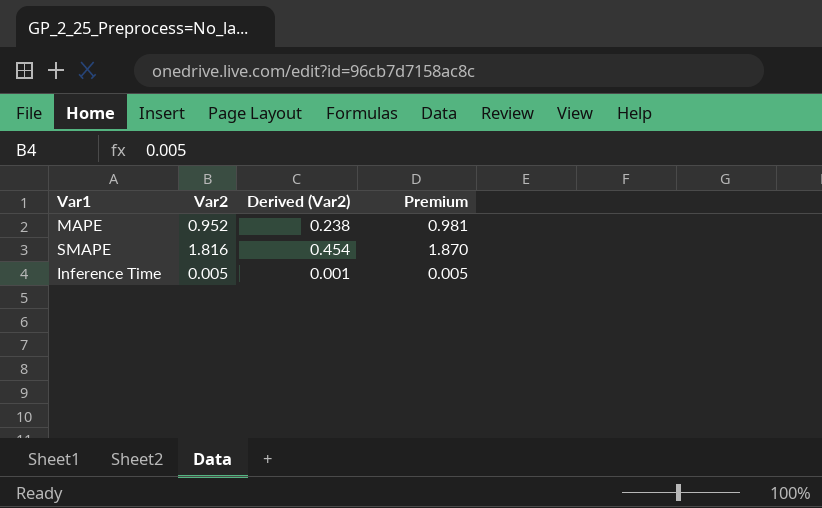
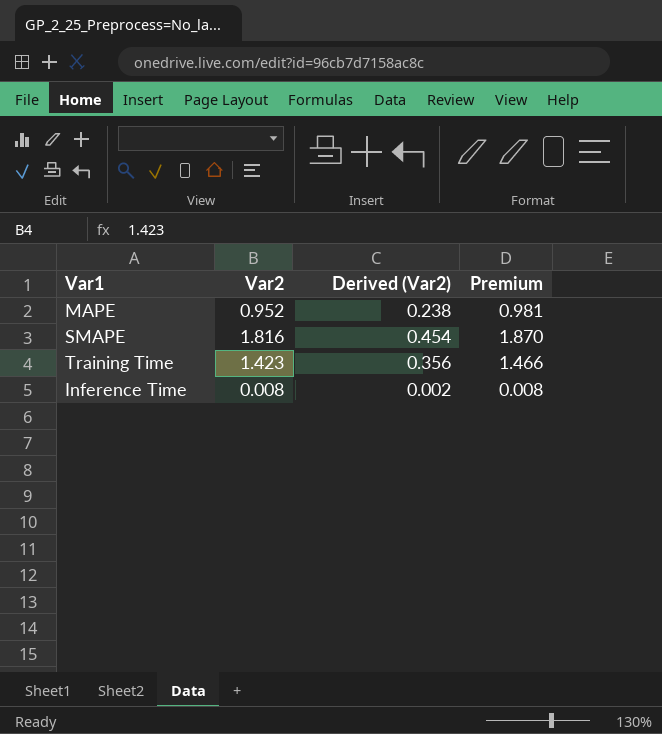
row Training Time: none -> 1.423 | 0.356 | 1.466
Inference Time | Var2: 0.005 -> 0.008
Inference Time | Derived (Var2): 0.001 -> 0.002
Inference Time | Premium: 0.005 -> 0.008

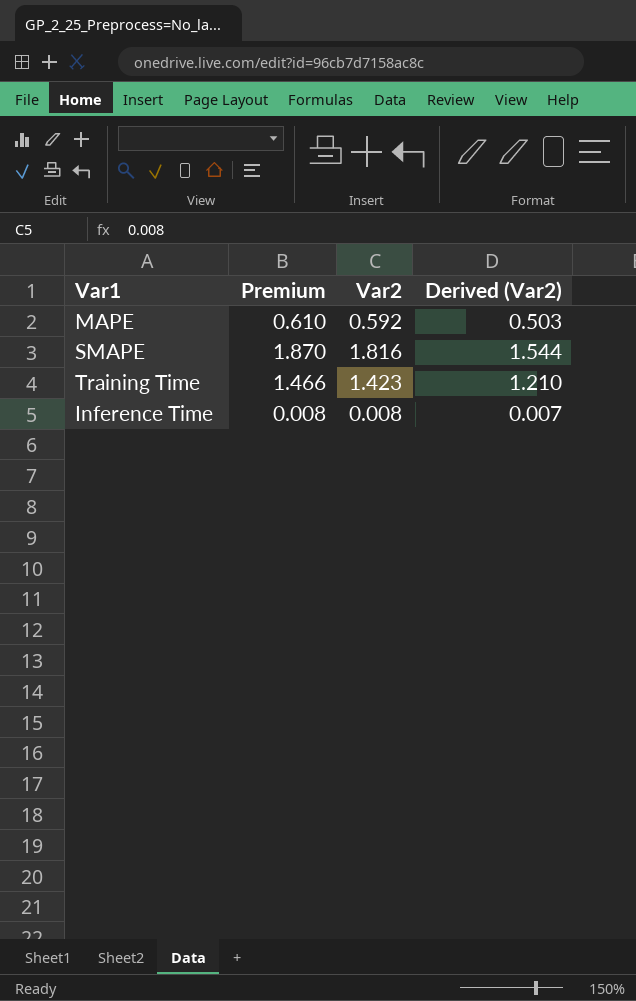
column Premium | position: 4 -> 2
column Derived (Var2) | formula: [Var2] * 0.25 -> [Var2] * 0.85
MAPE | Premium: 0.981 -> 0.610
MAPE | Var2: 0.952 -> 0.592

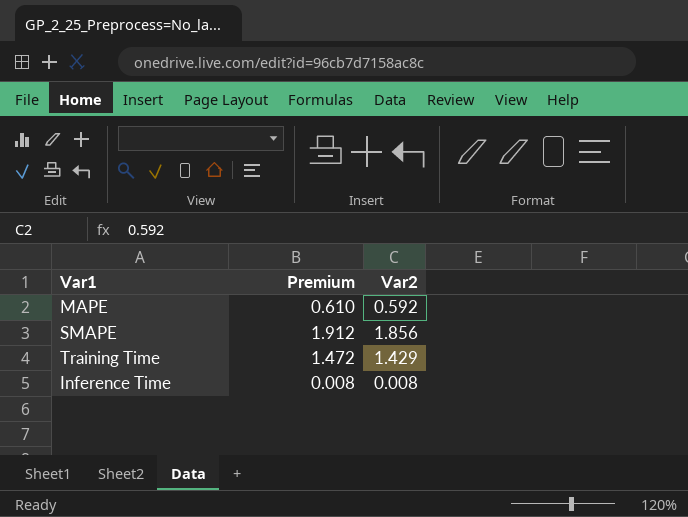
column Derived (Var2) | formula: [Var2] * 0.85 -> none
SMAPE | Premium: 1.870 -> 1.912
SMAPE | Var2: 1.816 -> 1.856
Training Time | Premium: 1.466 -> 1.472
Training Time | Var2: 1.423 -> 1.429

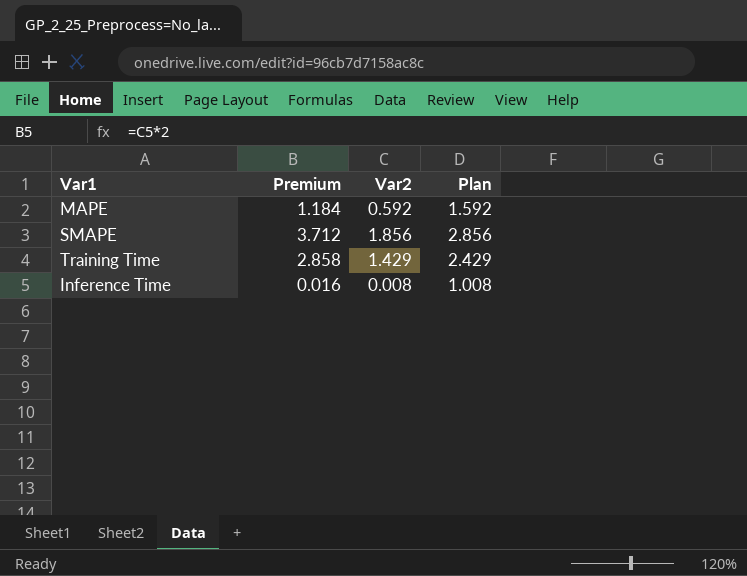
column Premium | formula: [Var2] * 1.03 -> [Var2] * 2
column Plan | formula: none -> [Var2] + 1

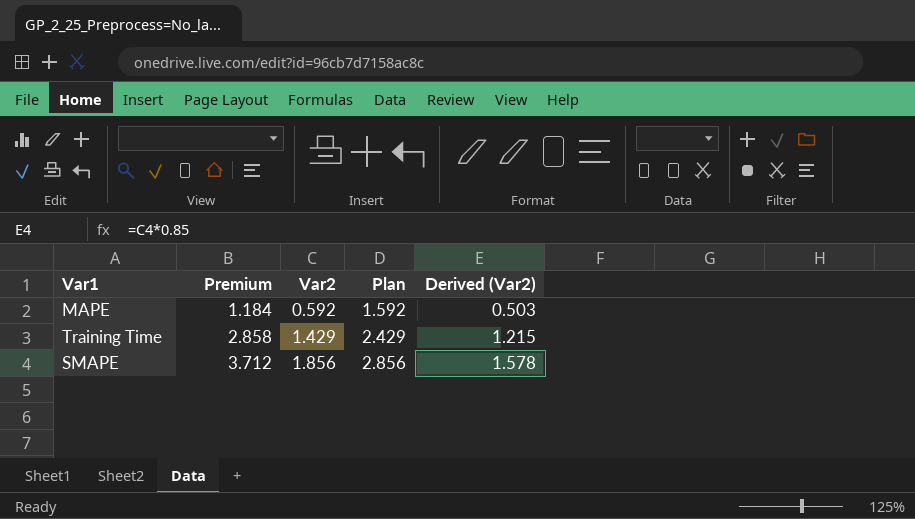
row order: none -> Premium ascending
column Derived (Var2) | formula: none -> [Var2] * 0.85
row Inference Time: 0.016 | 0.008 | 1.008 -> none

